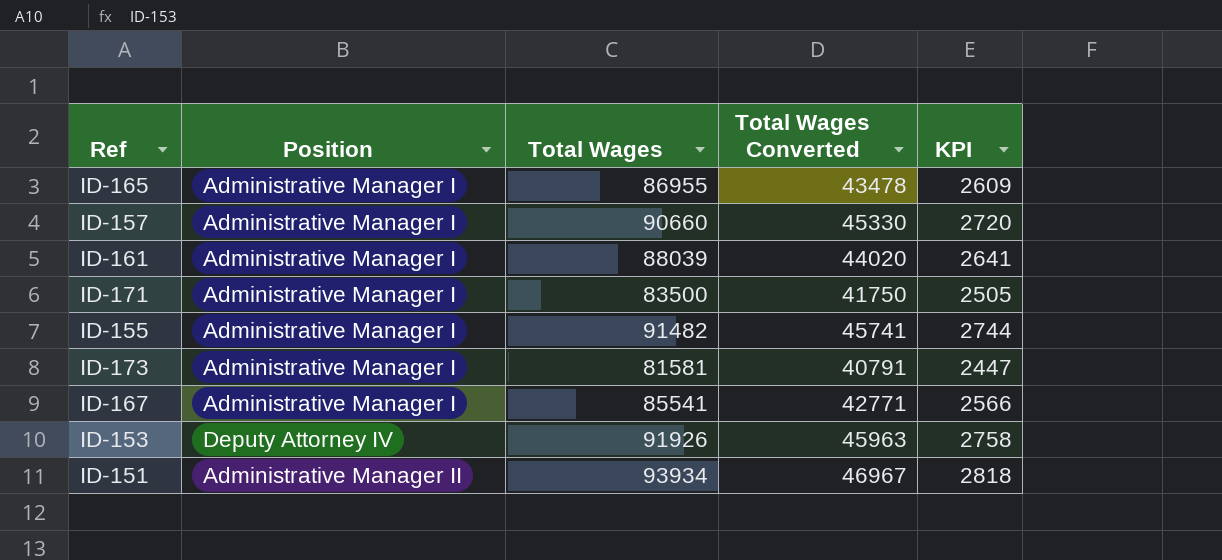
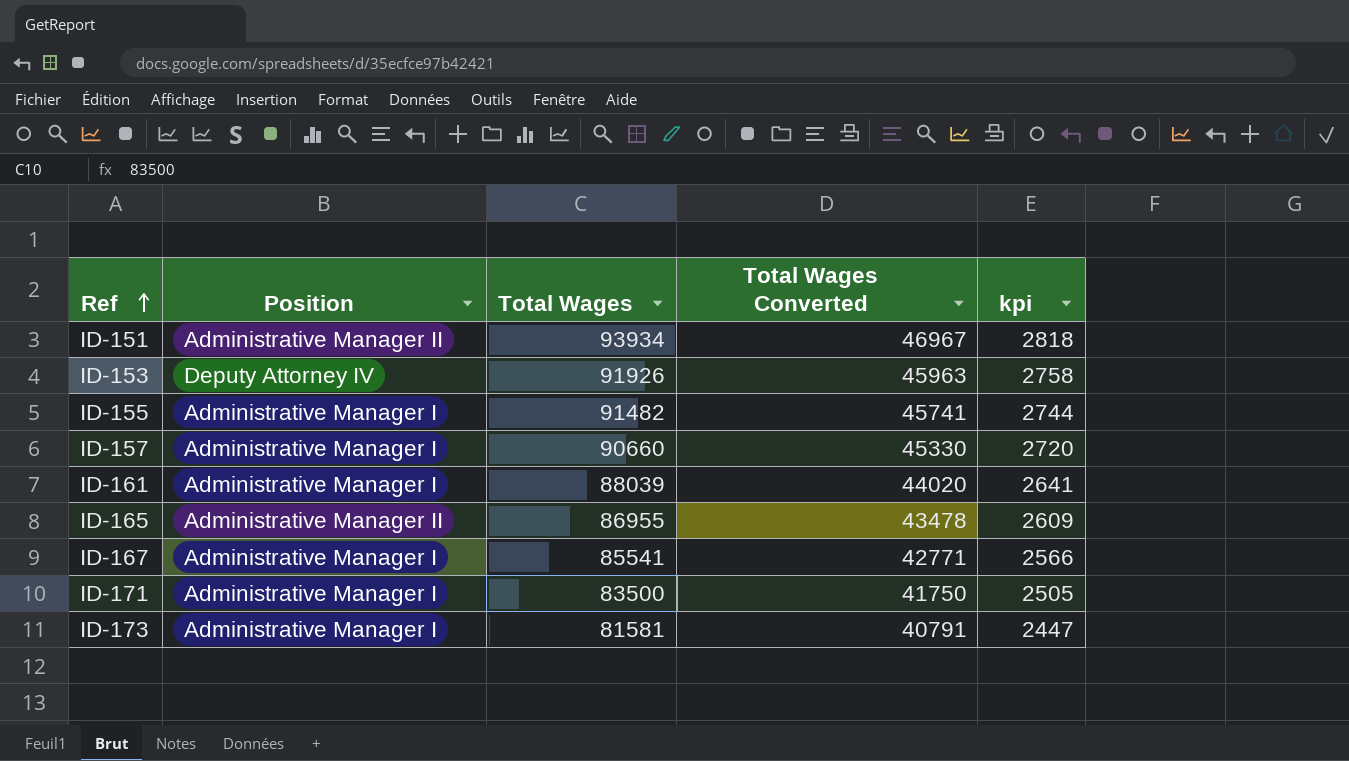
row order: none -> Ref ascending
column name: KPI -> kpi
ID-165 | Position: Administrative Manager I -> Administrative Manager II

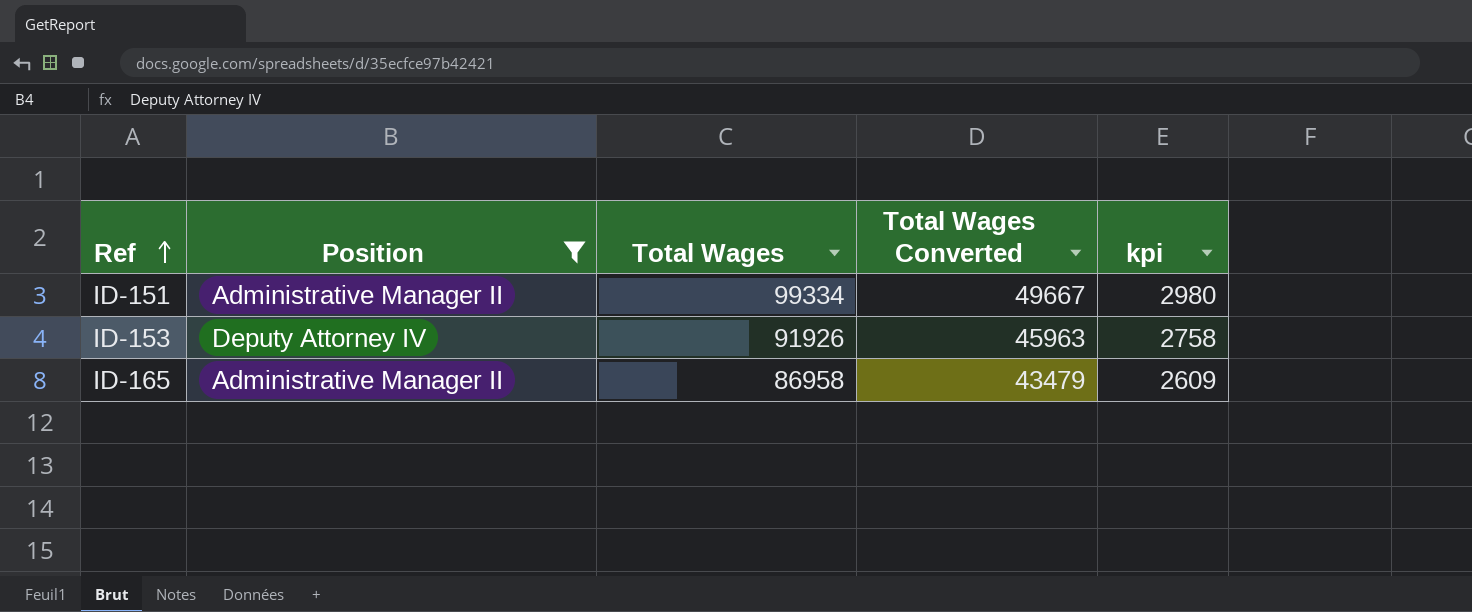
filter: none -> Position != Administrative Manager I
ID-151 | Total Wages: 93934 -> 99334
ID-151 | Total Wages Converted: 46967 -> 49667
ID-151 | kpi: 2818 -> 2980
ID-165 | Total Wages: 86955 -> 86958
ID-165 | Total Wages Converted: 43478 -> 43479

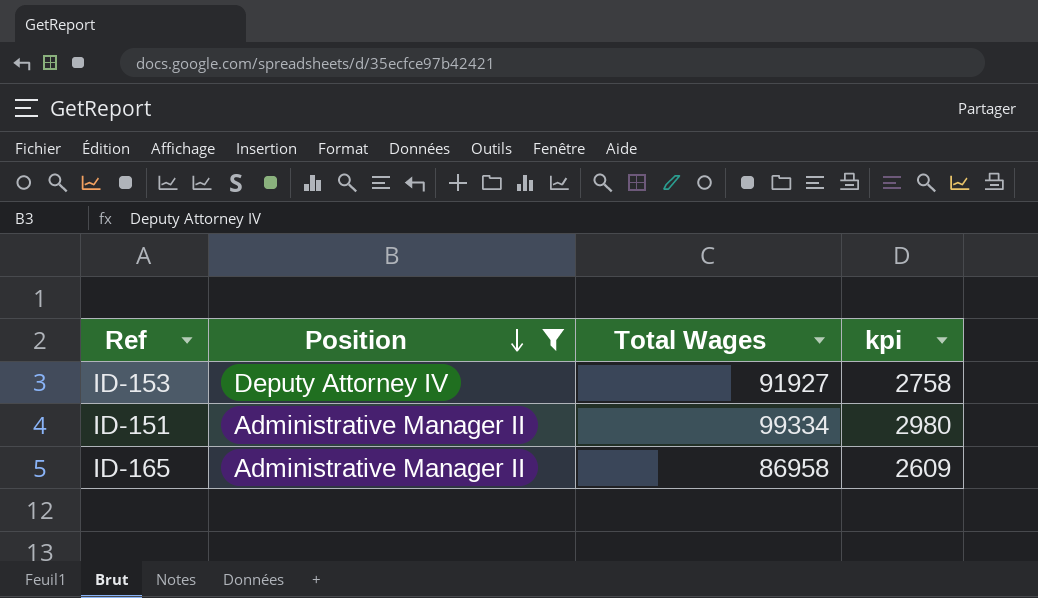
row order: Ref ascending -> Position descending
column Total Wages Converted | formula: [Total Wages] * 0.5 -> none
ID-153 | Total Wages: 91926 -> 91927

